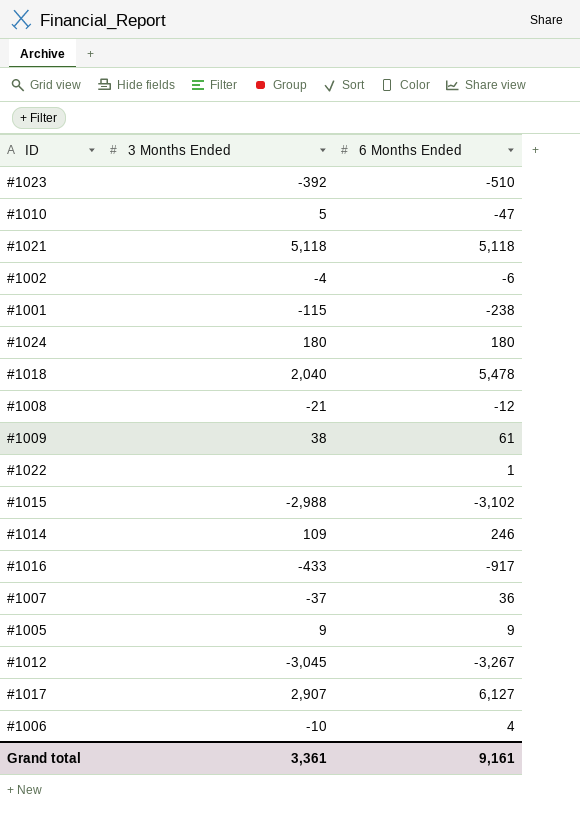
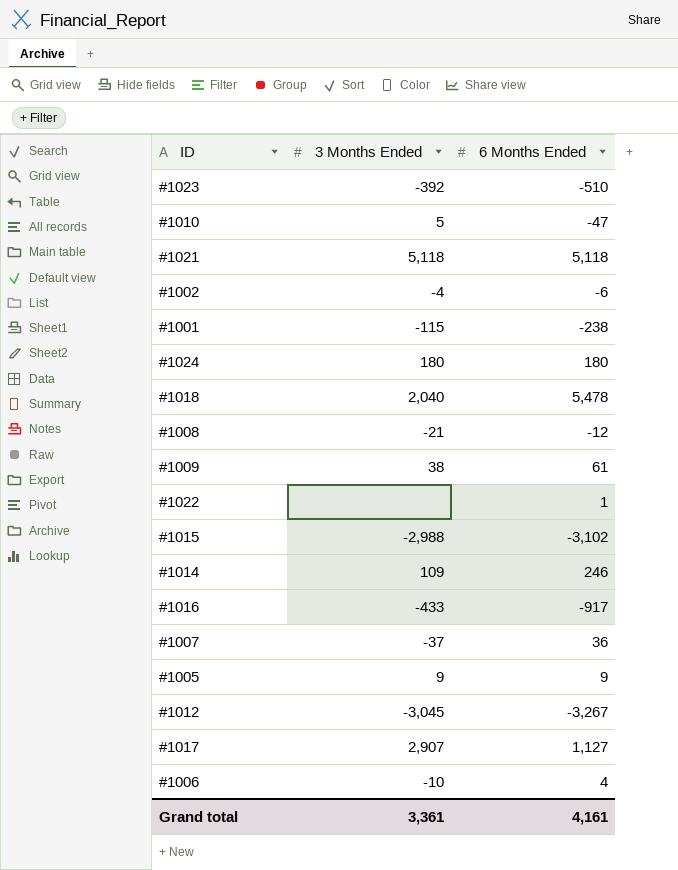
#1017 | 6 Months Ended: 6,127 -> 1,127
Grand total | 6 Months Ended: 9,161 -> 4,161

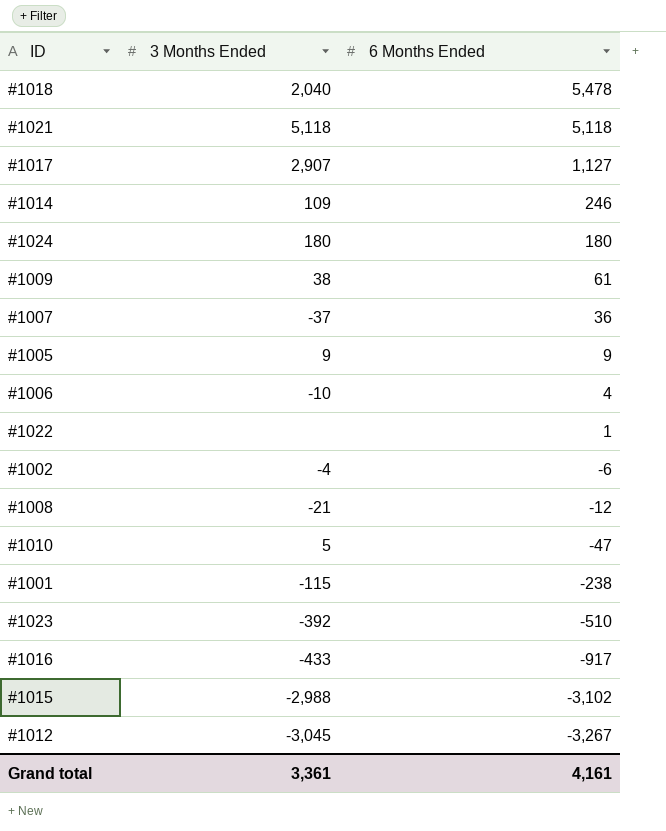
row order: none -> 6 Months Ended descending

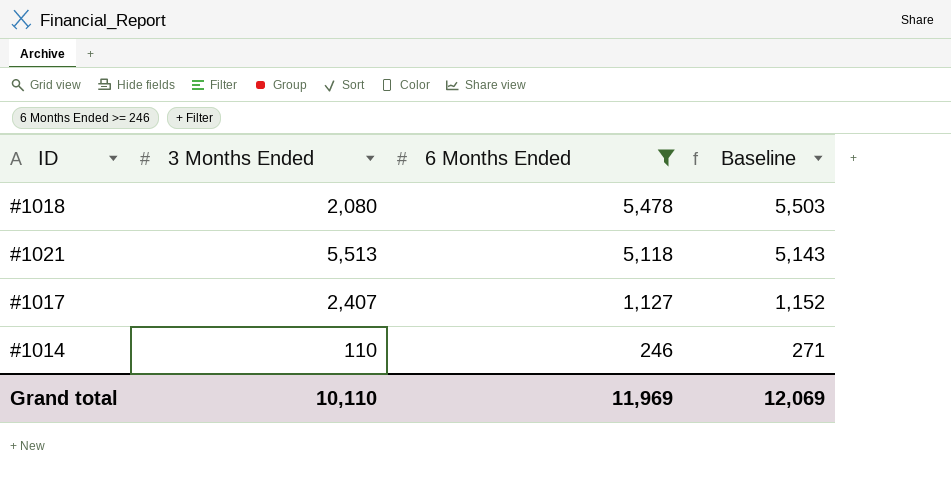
filter: none -> 6 Months Ended >= 246
column Baseline | formula: none -> [6 Months Ended] + 25
#1018 | 3 Months Ended: 2,040 -> 2,080
#1021 | 3 Months Ended: 5,118 -> 5,513
#1017 | 3 Months Ended: 2,907 -> 2,407
#1014 | 3 Months Ended: 109 -> 110
Grand total | 3 Months Ended: 3,361 -> 10,110
Grand total | 6 Months Ended: 4,161 -> 11,969

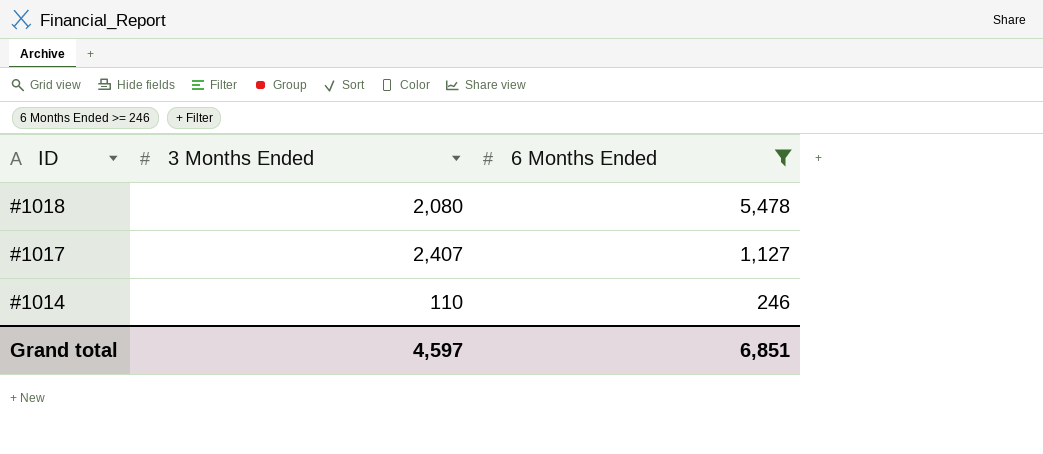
column Baseline | formula: [6 Months Ended] + 25 -> none
row #1021: 5,513 | 5,118 | 5,143 -> none
Grand total | 3 Months Ended: 10,110 -> 4,597
Grand total | 6 Months Ended: 11,969 -> 6,851

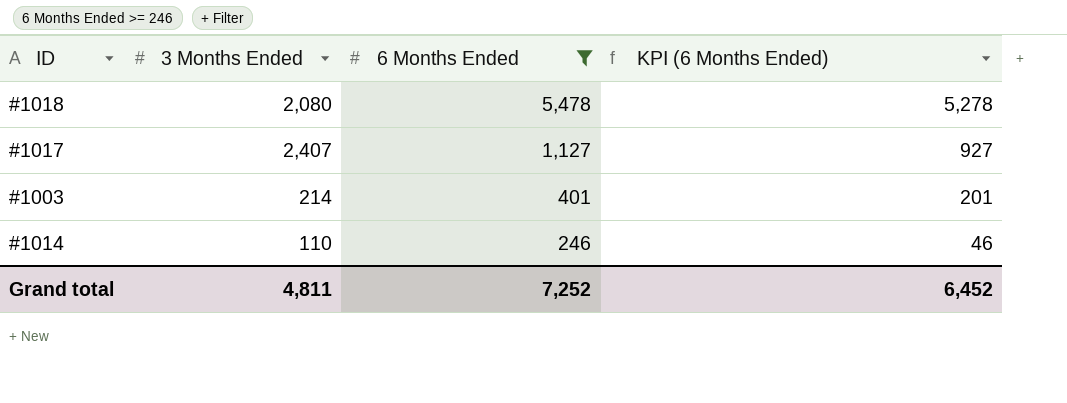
column KPI (6 Months Ended) | formula: none -> [6 Months Ended] - 200
row #1003: none -> 214 | 401 | 201
Grand total | 3 Months Ended: 4,597 -> 4,811
Grand total | 6 Months Ended: 6,851 -> 7,252

